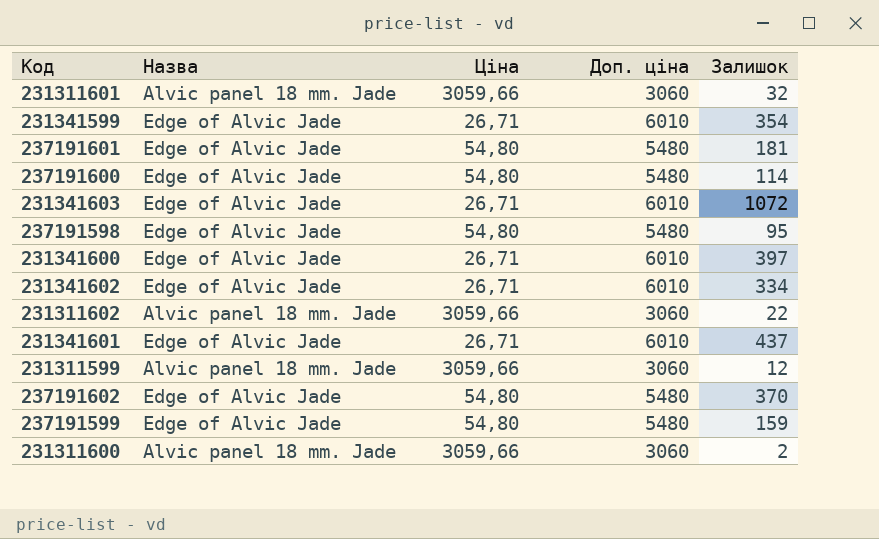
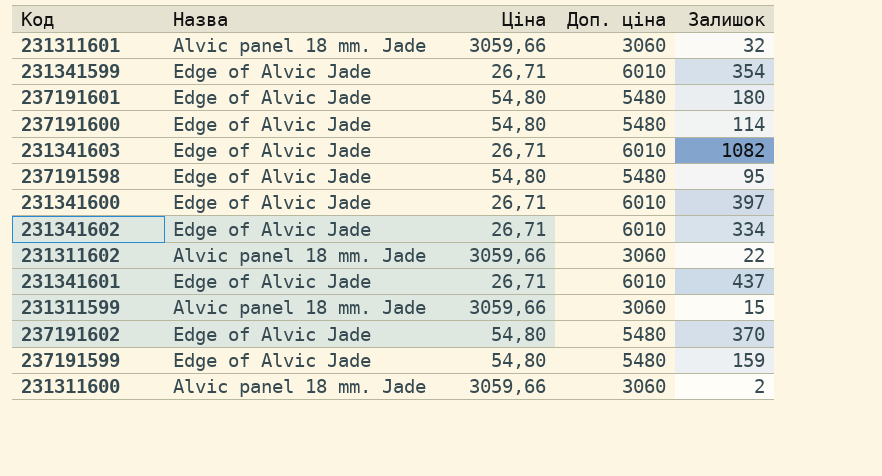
237191601 | Залишок: 181 -> 180
231341603 | Залишок: 1072 -> 1082
231311599 | Залишок: 12 -> 15

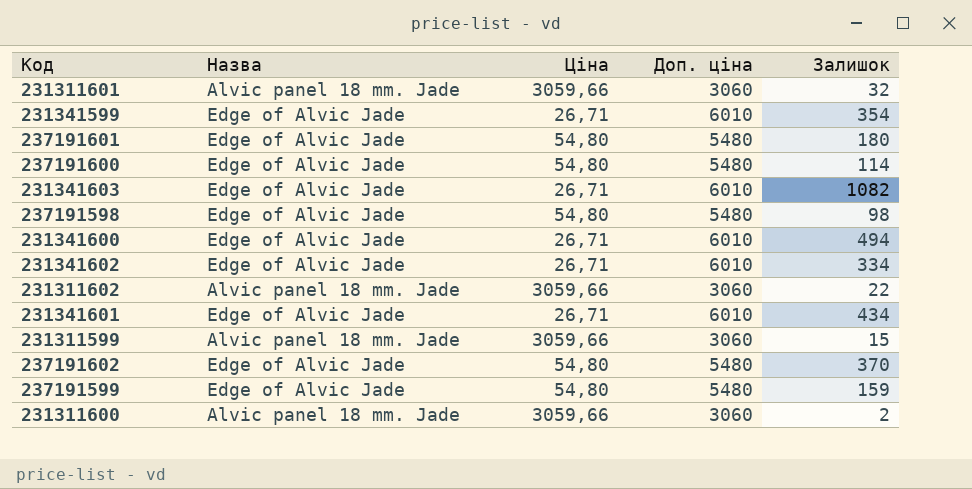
237191598 | Залишок: 95 -> 98
231341600 | Залишок: 397 -> 494
231341601 | Залишок: 437 -> 434

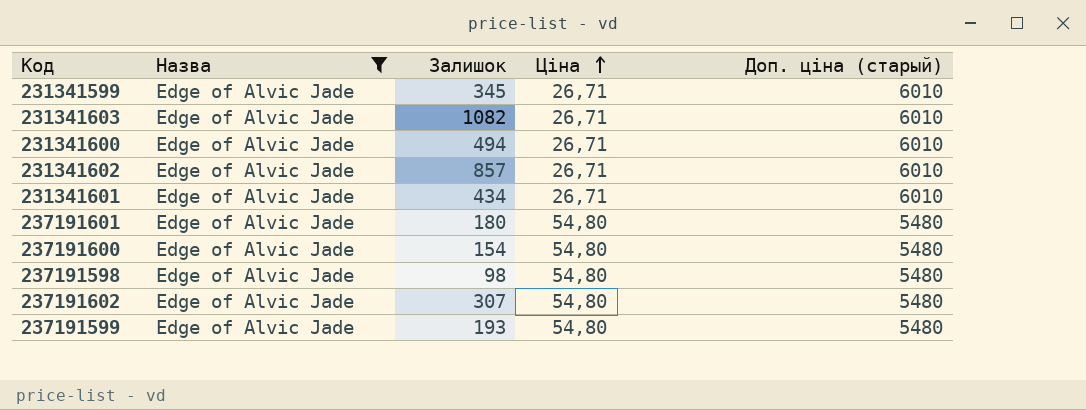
filter: none -> Назва = Edge of Alvic Jade
row order: none -> Ціна ascending
column Залишок | position: 5 -> 3
column name: Доп. ціна -> Доп. ціна (старый)
231341599 | Залишок: 354 -> 345
231341602 | Залишок: 334 -> 857
237191600 | Залишок: 114 -> 154
237191602 | Залишок: 370 -> 307
237191599 | Залишок: 159 -> 193

